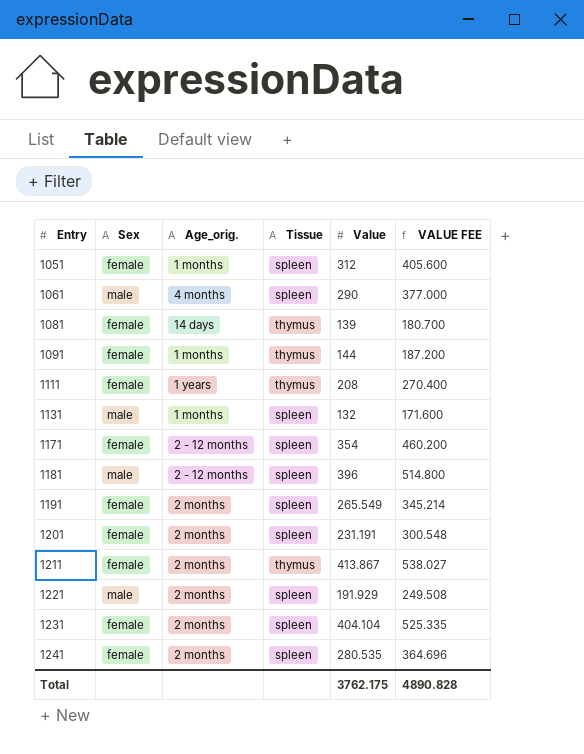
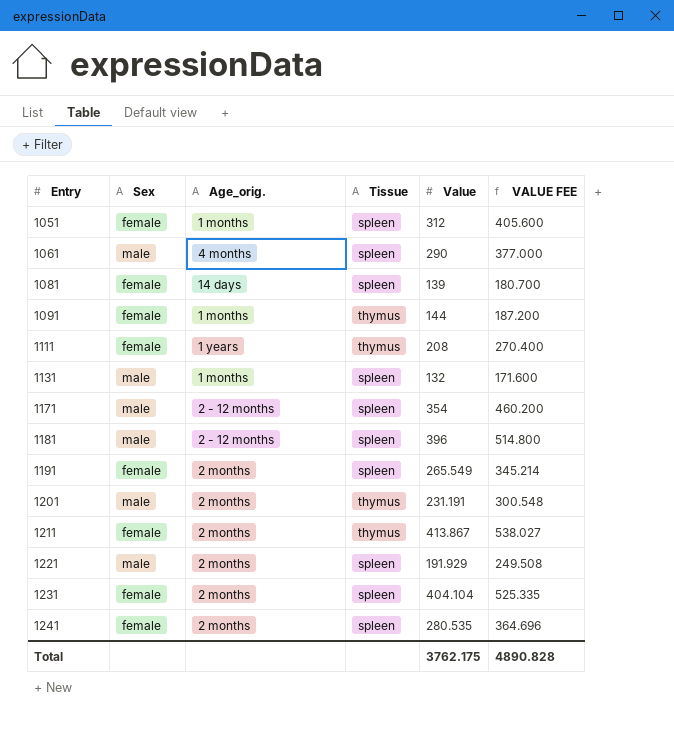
1081 | Tissue: thymus -> spleen
1171 | Sex: female -> male
1201 | Sex: female -> male
1201 | Tissue: spleen -> thymus

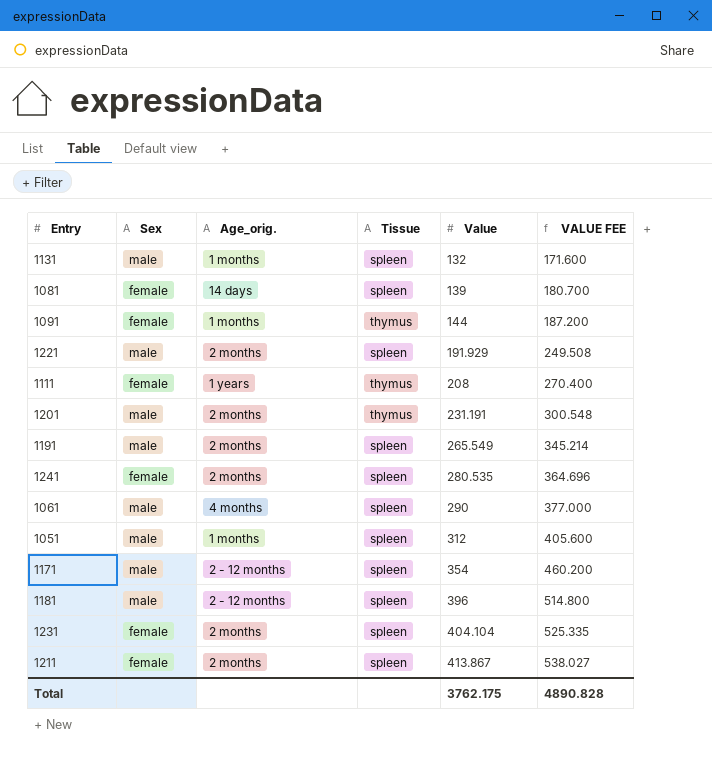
row order: Entry ascending -> Value ascending
1191 | Sex: female -> male
1051 | Sex: female -> male
1211 | Tissue: thymus -> spleen

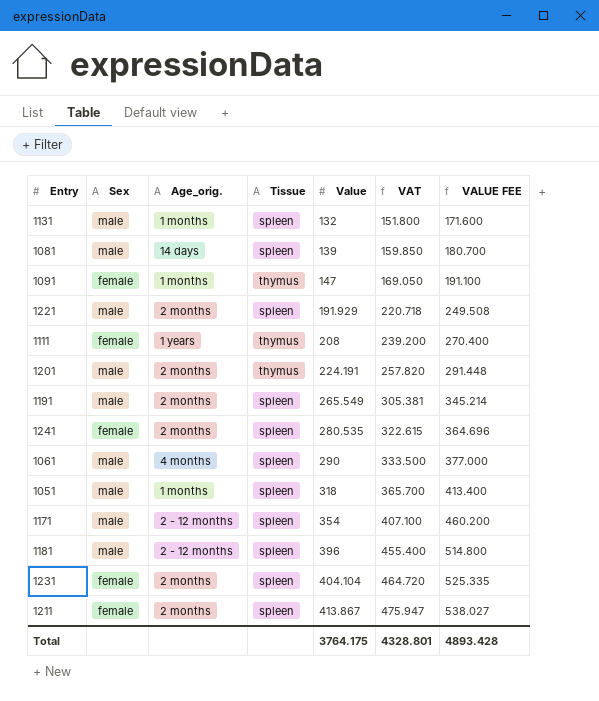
column VAT | formula: none -> [Value] * 1.15
1081 | Sex: female -> male
1091 | Value: 144 -> 147
1091 | VALUE FEE: 187.200 -> 191.100
1201 | Value: 231.191 -> 224.191
1201 | VALUE FEE: 300.548 -> 291.448
1051 | Value: 312 -> 318
1051 | VALUE FEE: 405.600 -> 413.400
Total | Value: 3762.175 -> 3764.175
Total | VALUE FEE: 4890.828 -> 4893.428

